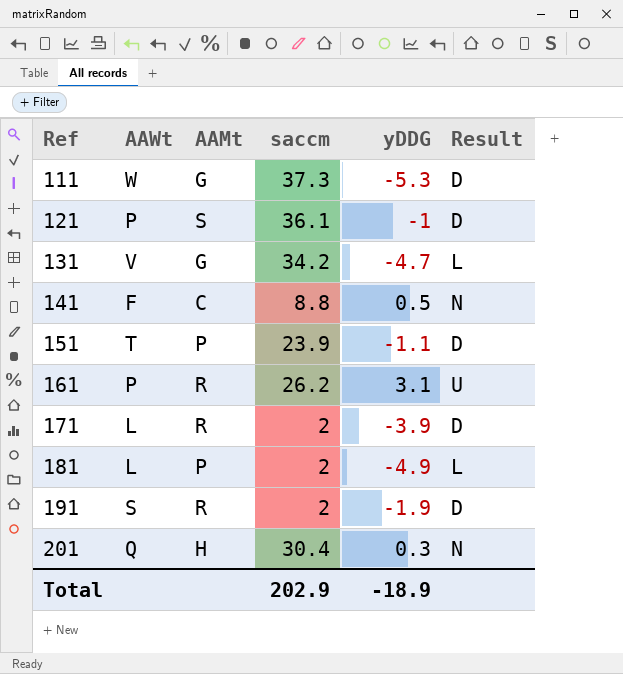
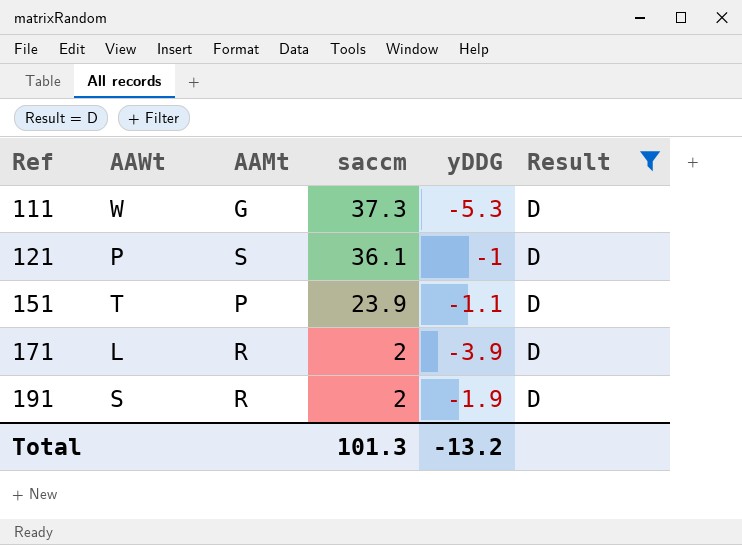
filter: none -> Result = D
Total | saccm: 202.9 -> 101.3
Total | yDDG: -18.9 -> -13.2

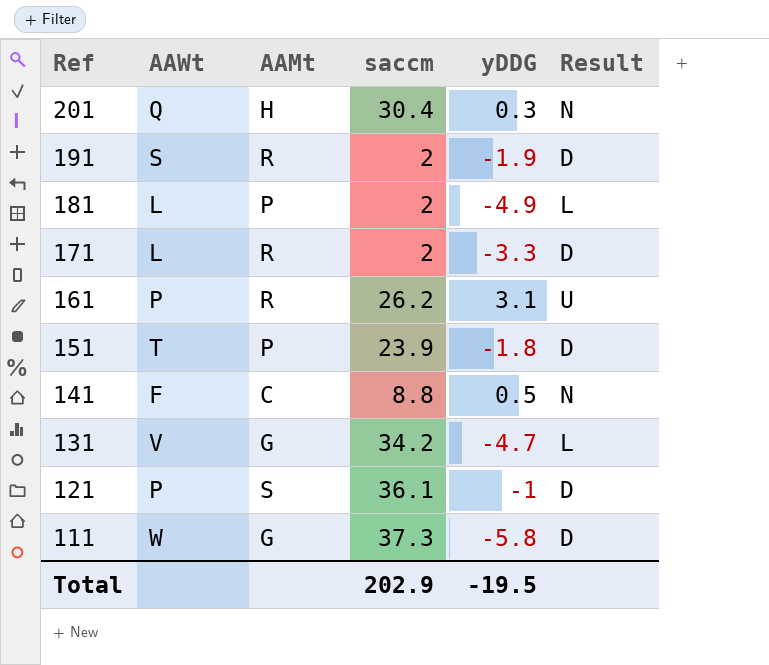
filter: Result = D -> none
row order: Ref ascending -> Ref descending
171 | yDDG: -3.9 -> -3.3
151 | yDDG: -1.1 -> -1.8
111 | yDDG: -5.3 -> -5.8
Total | saccm: 101.3 -> 202.9
Total | yDDG: -13.2 -> -19.5

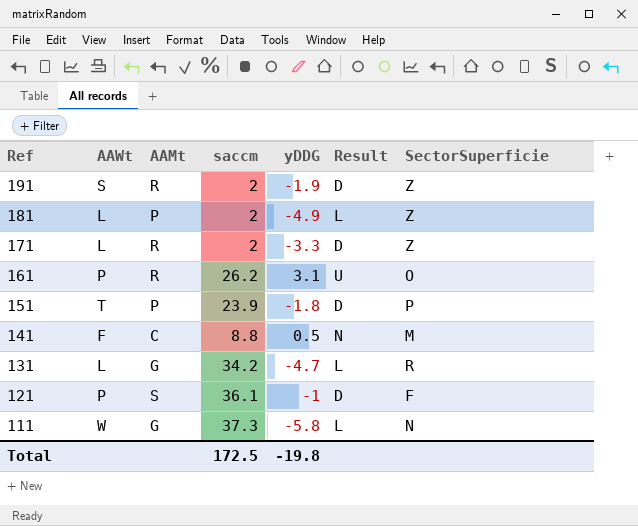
column SectorSuperficie | position: none -> 7
row 201: Q | H | 30.4 | 0.3 | N -> none
131 | AAWt: V -> L
111 | Result: D -> L
Total | saccm: 202.9 -> 172.5
Total | yDDG: -19.5 -> -19.8

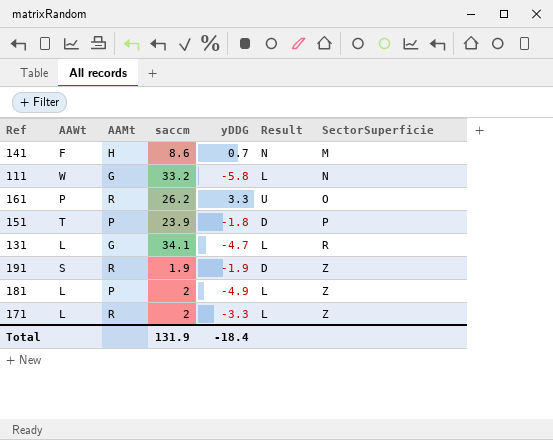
row order: Ref descending -> SectorSuperficie ascending
row 121: P | S | 36.1 | -1 | D | F -> none
141 | AAMt: C -> H
141 | saccm: 8.8 -> 8.6
141 | yDDG: 0.5 -> 0.7
111 | saccm: 37.3 -> 33.2
161 | yDDG: 3.1 -> 3.3
131 | saccm: 34.2 -> 34.1
191 | saccm: 2 -> 1.9
171 | Result: D -> L
Total | saccm: 172.5 -> 131.9
Total | yDDG: -19.8 -> -18.4

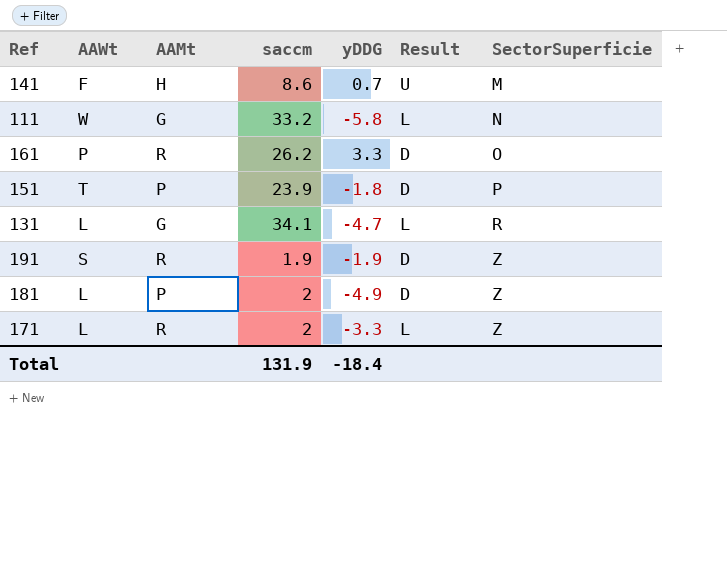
141 | Result: N -> U
161 | Result: U -> D
181 | Result: L -> D

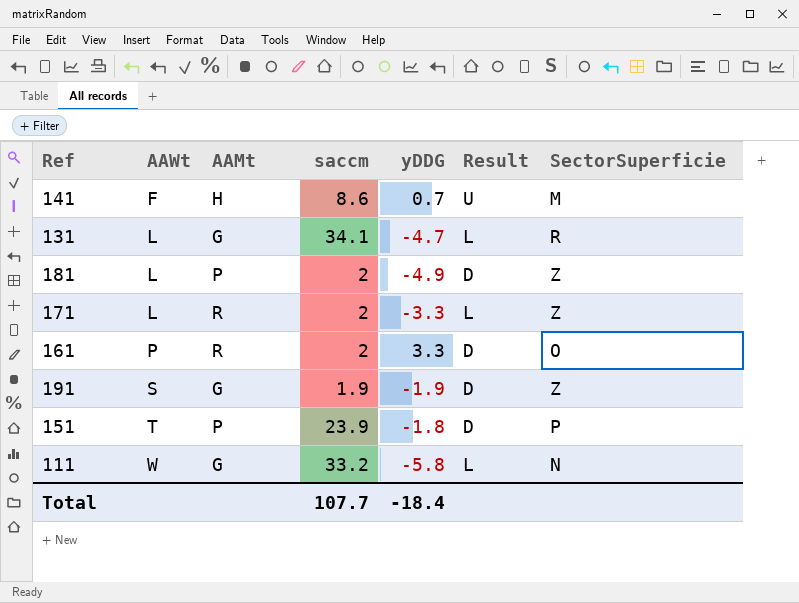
row order: SectorSuperficie ascending -> AAWt ascending
161 | saccm: 26.2 -> 2
191 | AAMt: R -> G
Total | saccm: 131.9 -> 107.7

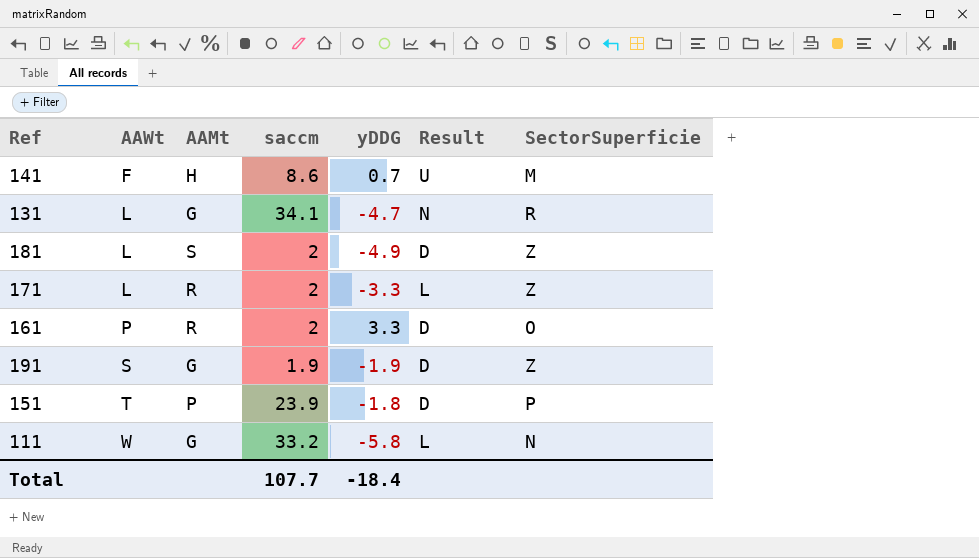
131 | Result: L -> N
181 | AAMt: P -> S

